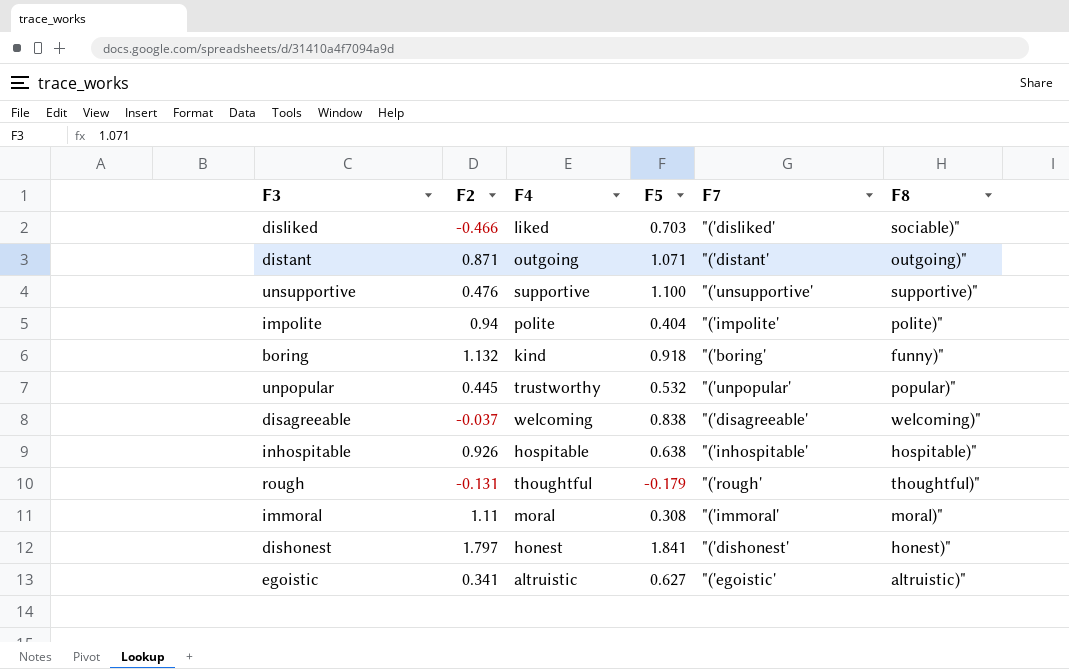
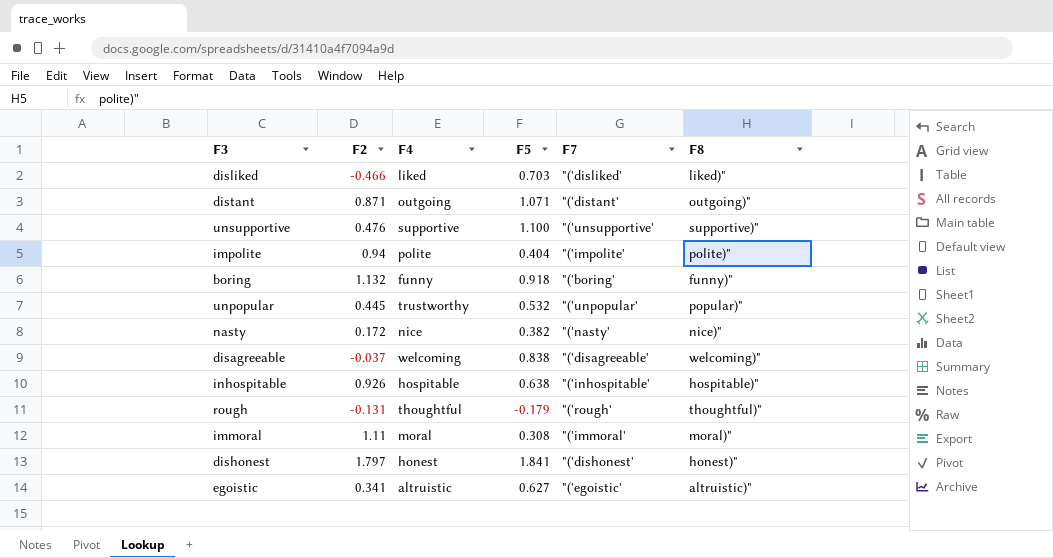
disliked | F8: sociable)" -> liked)"
boring | F4: kind -> funny
row nasty: none -> 0.172 | nice | 0.382 | "('nasty' | nice)"

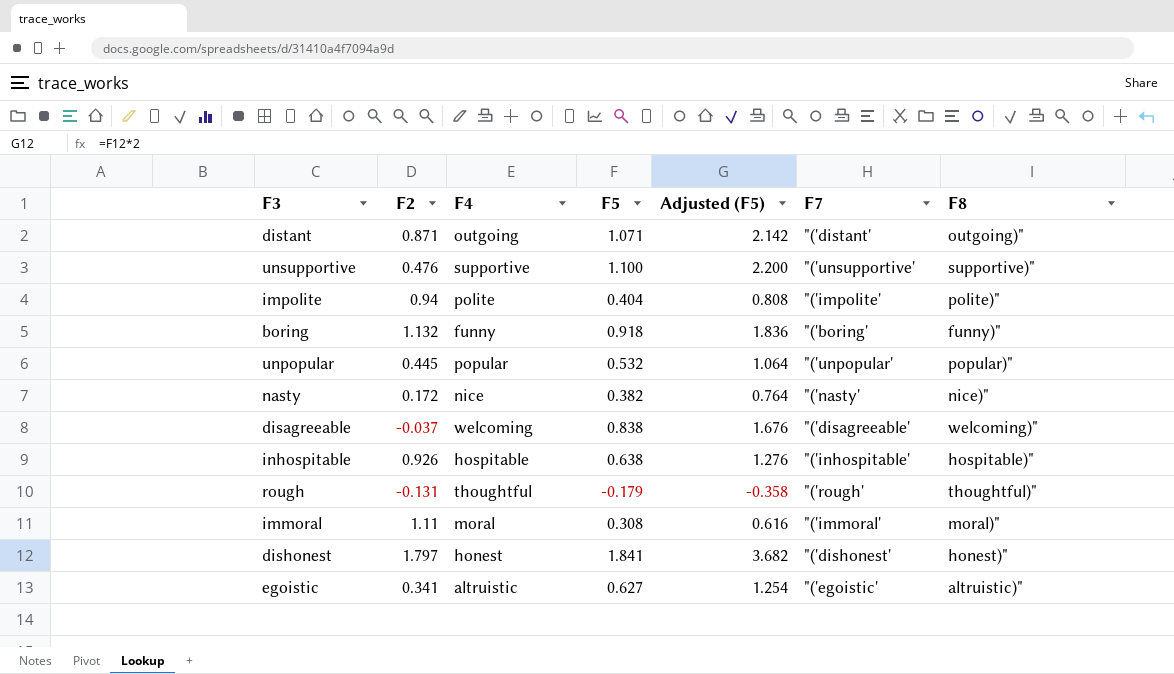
column Adjusted (F5) | formula: none -> [F5] * 2
row disliked: -0.466 | liked | 0.703 | "('disliked' | liked)" -> none
unpopular | F4: trustworthy -> popular

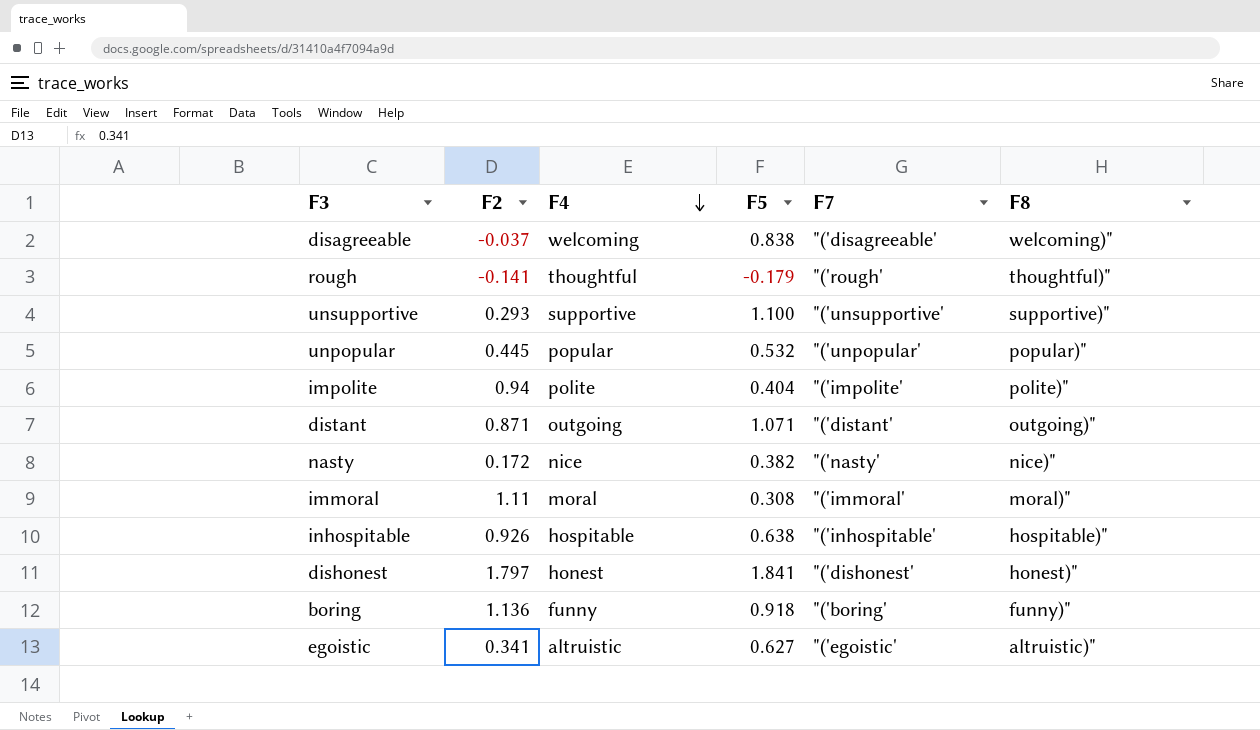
row order: none -> F4 descending
column Adjusted (F5) | formula: [F5] * 2 -> none
rough | F2: -0.131 -> -0.141
unsupportive | F2: 0.476 -> 0.293
boring | F2: 1.132 -> 1.136

